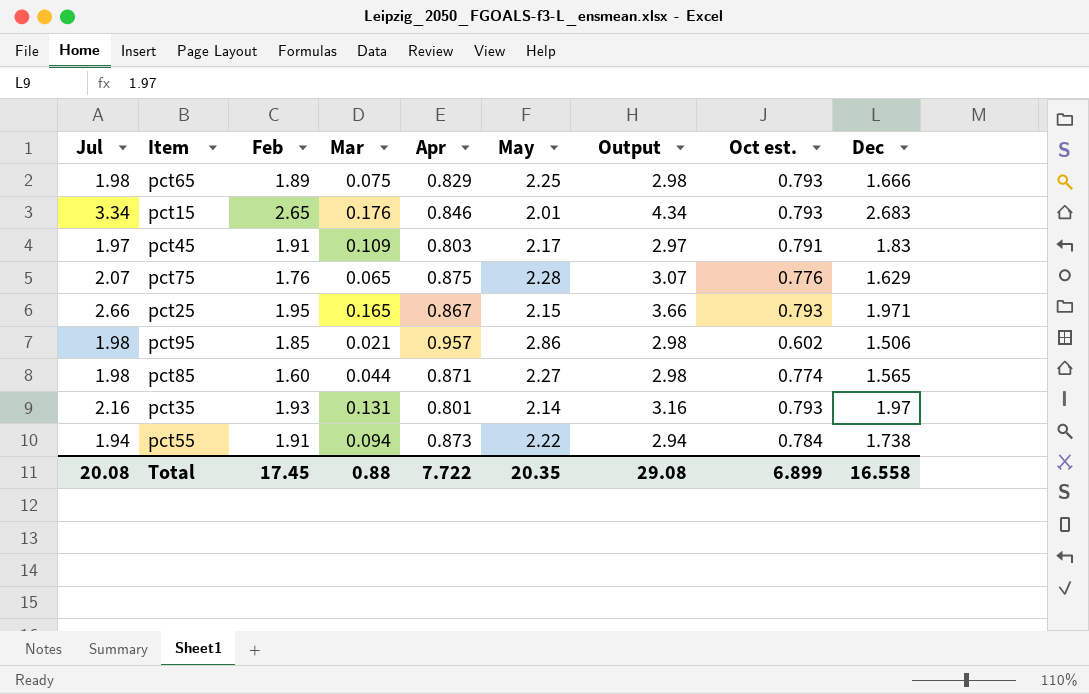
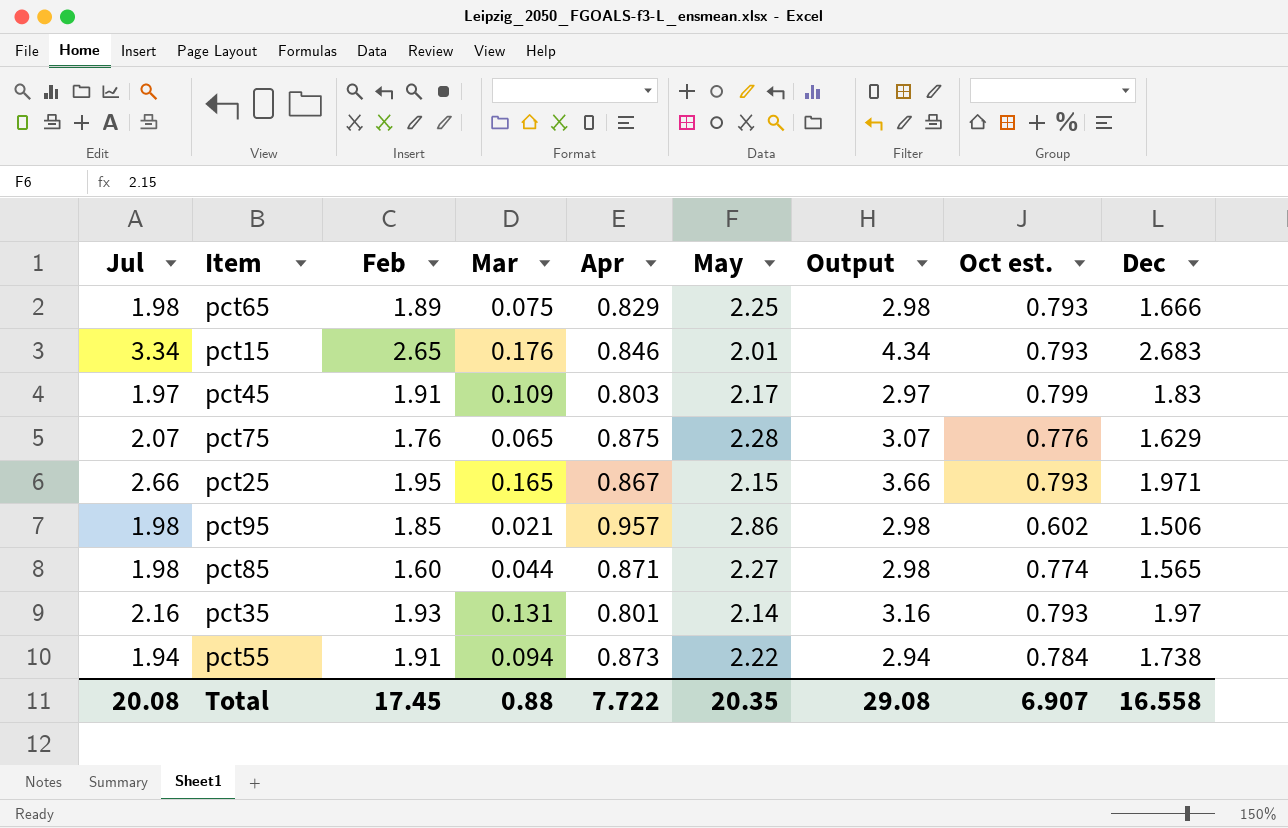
pct45 | Oct est.: 0.791 -> 0.799
Total | Oct est.: 6.899 -> 6.907

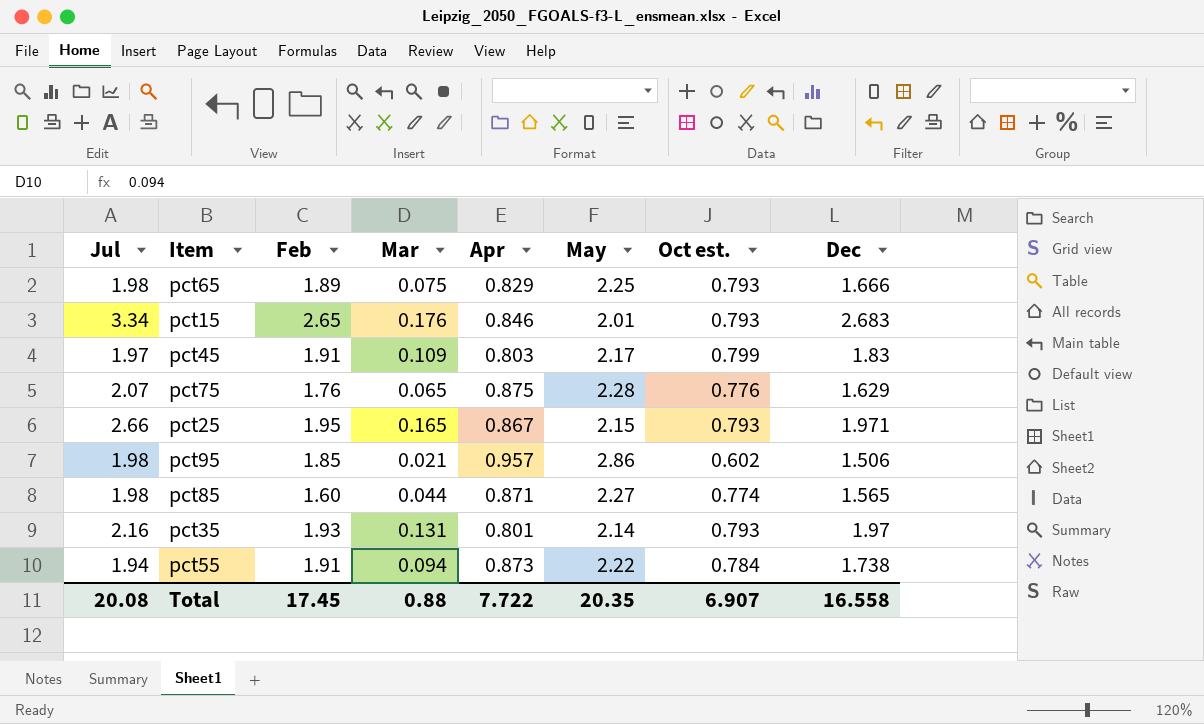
column Output | formula: [Jul] + 1 -> none

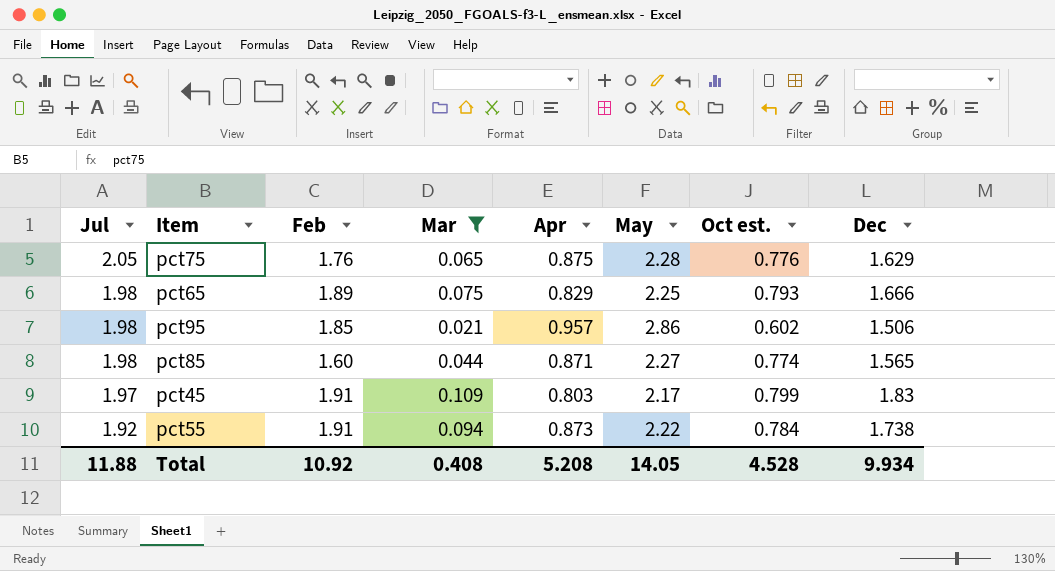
filter: none -> Mar <= 0.109
row order: none -> Jul descending
pct75 | Jul: 2.07 -> 2.05
pct55 | Jul: 1.94 -> 1.92
Total | Jul: 20.08 -> 11.88
Total | Feb: 17.45 -> 10.92
Total | Mar: 0.88 -> 0.408
Total | Apr: 7.722 -> 5.208
Total | May: 20.35 -> 14.05
Total | Oct est.: 6.907 -> 4.528
Total | Dec: 16.558 -> 9.934

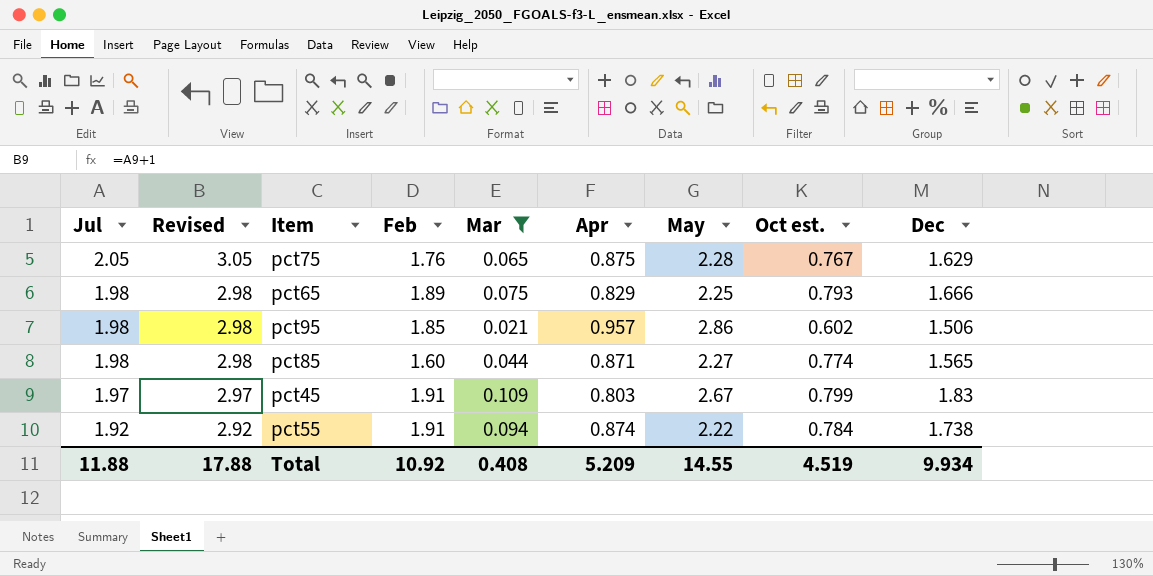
column Revised | formula: none -> [Jul] + 1
pct75 | Oct est.: 0.776 -> 0.767
pct45 | May: 2.17 -> 2.67
pct55 | Apr: 0.873 -> 0.874
Total | Apr: 5.208 -> 5.209
Total | May: 14.05 -> 14.55
Total | Oct est.: 4.528 -> 4.519

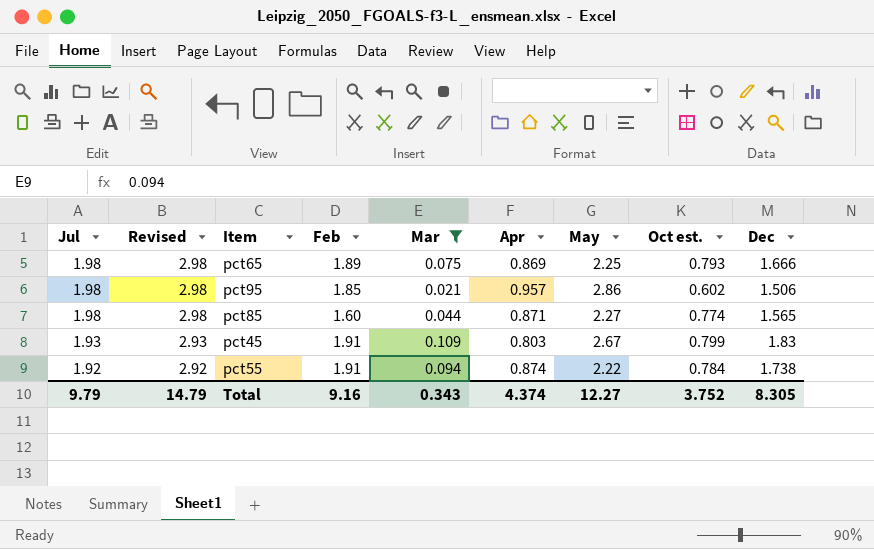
row pct75: 2.05 | 3.05 | 1.76 | 0.065 | 0.875 | 2.28 | 0.767 | 1.629 -> none
pct65 | Apr: 0.829 -> 0.869
pct45 | Jul: 1.97 -> 1.93
pct45 | Revised: 2.97 -> 2.93
Total | Jul: 11.88 -> 9.79
Total | Revised: 17.88 -> 14.79
Total | Feb: 10.92 -> 9.16
Total | Mar: 0.408 -> 0.343
Total | Apr: 5.209 -> 4.374
Total | May: 14.55 -> 12.27
Total | Oct est.: 4.519 -> 3.752
Total | Dec: 9.934 -> 8.305

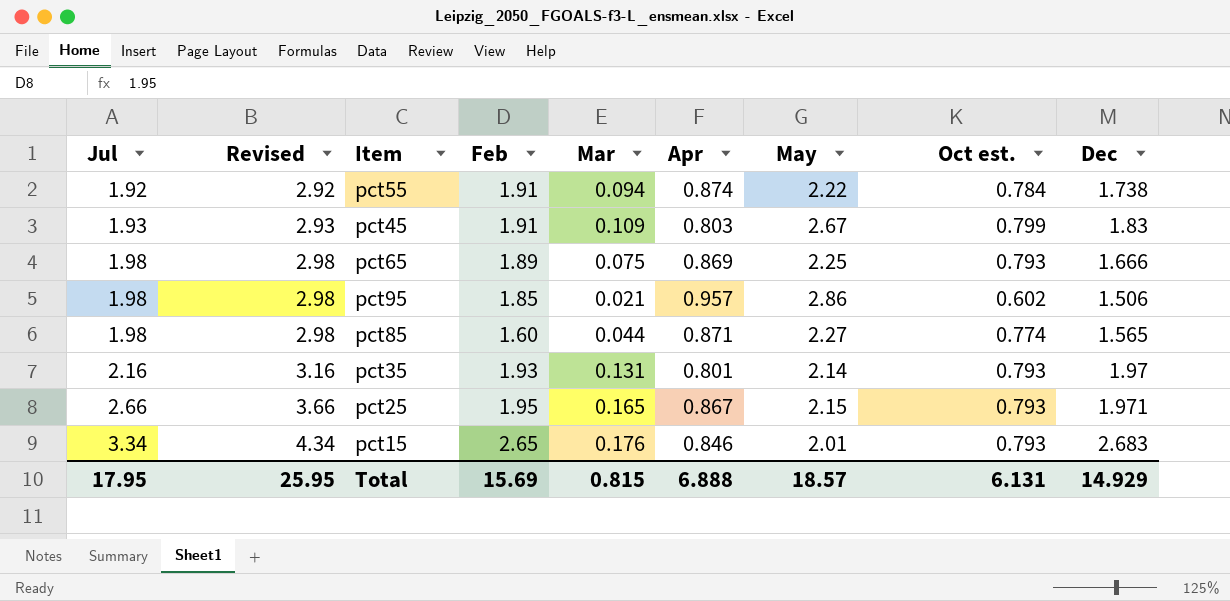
filter: Mar <= 0.109 -> none
row order: Jul descending -> Jul ascending
Total | Jul: 9.79 -> 17.95
Total | Revised: 14.79 -> 25.95
Total | Feb: 9.16 -> 15.69
Total | Mar: 0.343 -> 0.815
Total | Apr: 4.374 -> 6.888
Total | May: 12.27 -> 18.57
Total | Oct est.: 3.752 -> 6.131
Total | Dec: 8.305 -> 14.929

